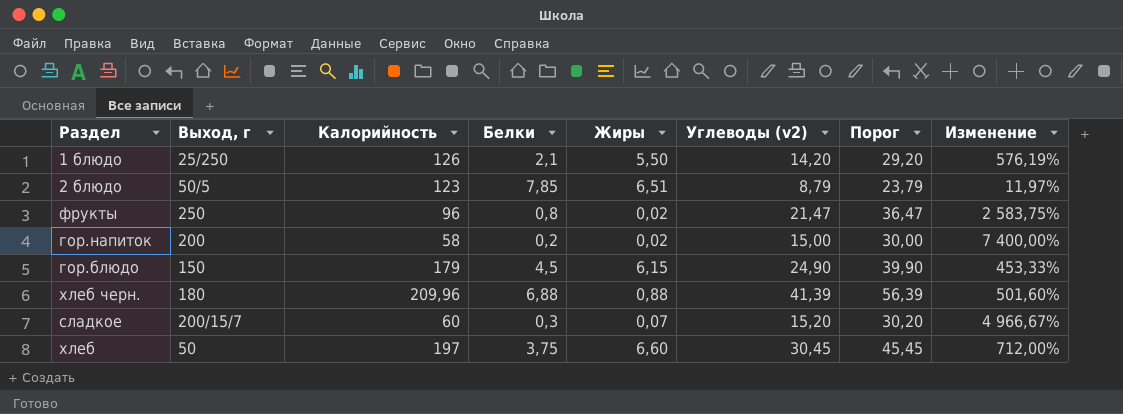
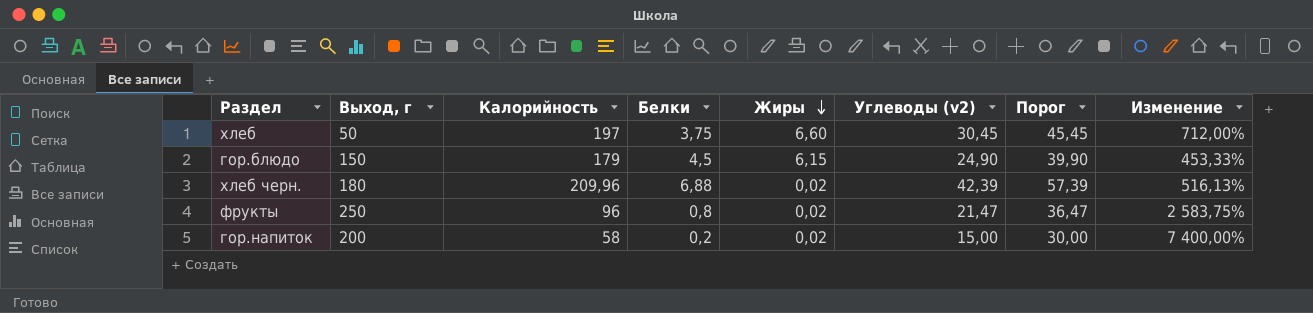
row order: none -> Жиры descending
row 1 блюдо: 25/250 | 126 | 2,1 | 5,50 | 14,20 | 29,20 | 576,19% -> none
row 2 блюдо: 50/5 | 123 | 7,85 | 6,51 | 8,79 | 23,79 | 11,97% -> none
row сладкое: 200/15/7 | 60 | 0,3 | 0,07 | 15,20 | 30,20 | 4 966,67% -> none
хлеб черн. | Жиры: 0,88 -> 0,02
хлеб черн. | Углеводы (v2): 41,39 -> 42,39
хлеб черн. | Порог: 56,39 -> 57,39
хлеб черн. | Изменение: 501,60% -> 516,13%

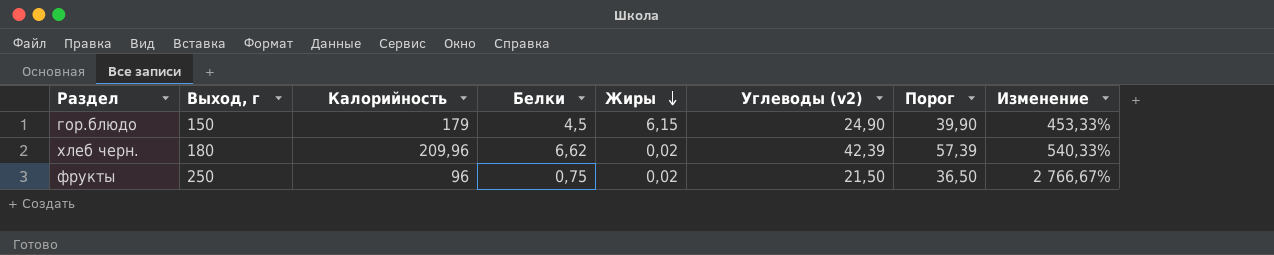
row хлеб: 50 | 197 | 3,75 | 6,60 | 30,45 | 45,45 | 712,00% -> none
row гор.напиток: 200 | 58 | 0,2 | 0,02 | 15,00 | 30,00 | 7 400,00% -> none
хлеб черн. | Белки: 6,88 -> 6,62
хлеб черн. | Изменение: 516,13% -> 540,33%
фрукты | Белки: 0,8 -> 0,75
фрукты | Углеводы (v2): 21,47 -> 21,50
фрукты | Порог: 36,47 -> 36,50
фрукты | Изменение: 2 583,75% -> 2 766,67%

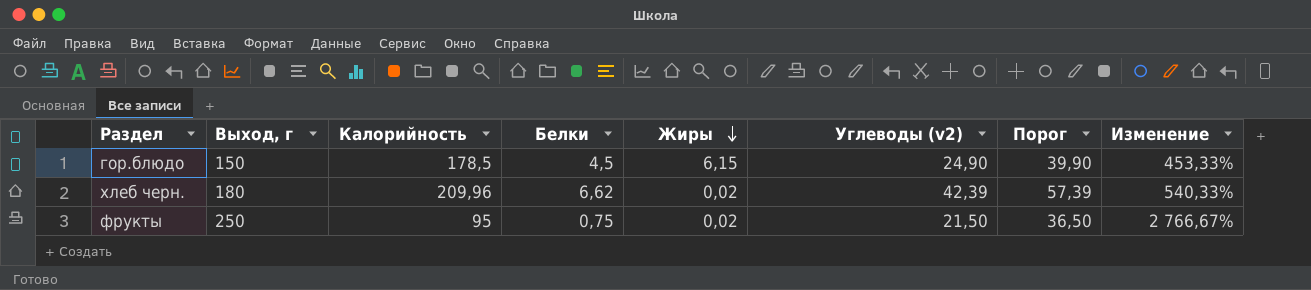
гор.блюдо | Калорийность: 179 -> 178,5
фрукты | Калорийность: 96 -> 95

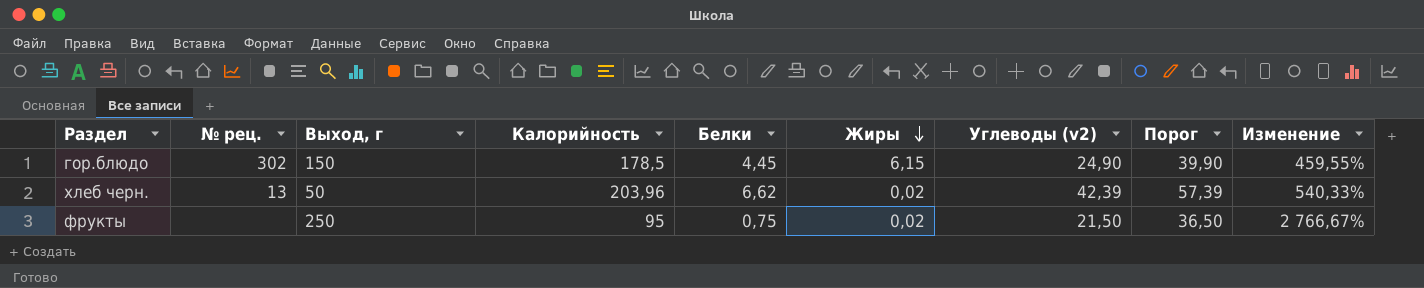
column № рец. | position: none -> 2
гор.блюдо | Белки: 4,5 -> 4,45
гор.блюдо | Изменение: 453,33% -> 459,55%
хлеб черн. | Выход, г: 180 -> 50
хлеб черн. | Калорийность: 209,96 -> 203,96

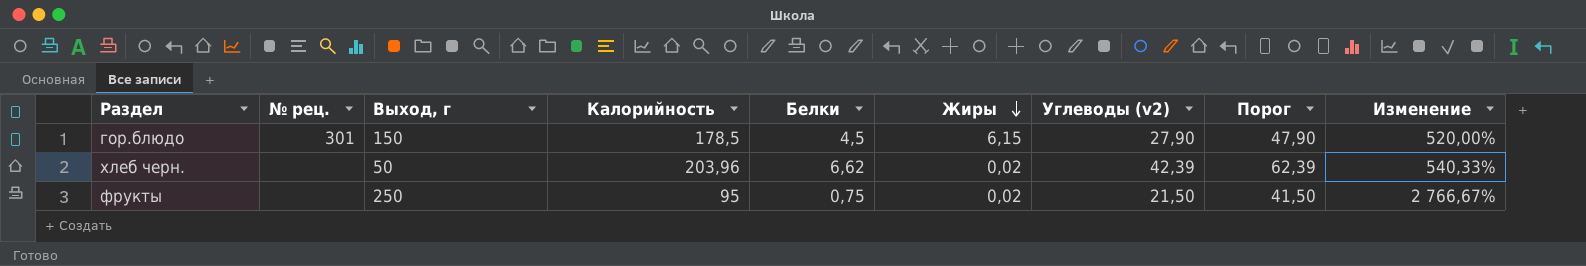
column Порог | formula: [Углеводы (v2)] + 15 -> [Углеводы (v2)] + 20
гор.блюдо | № рец.: 302 -> 301
гор.блюдо | Белки: 4,45 -> 4,5
гор.блюдо | Углеводы (v2): 24,90 -> 27,90
гор.блюдо | Изменение: 459,55% -> 520,00%
хлеб черн. | № рец.: 13 -> none

